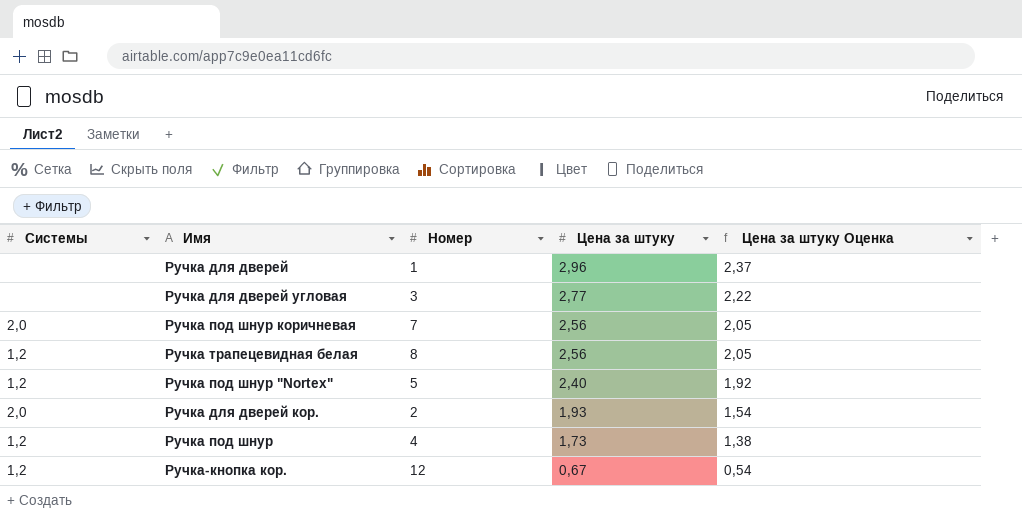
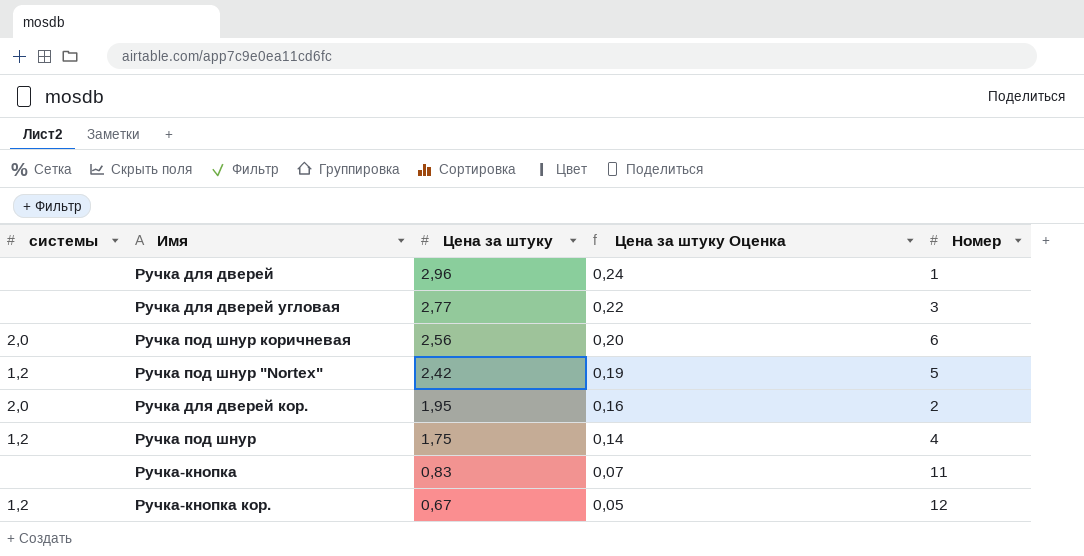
column name: Системы -> системы
column Цена за штуку Оценка | formula: [Цена за штуку] * 0,8 -> [Цена за штуку] * 0,08
column Номер | position: 3 -> 5
row Ручка трапецевидная белая: 1,2 | 8 | 2,56 | 2,05 -> none
Ручка под шнур коричневая | Номер: 7 -> 6
Ручка под шнур "Nortex" | Цена за штуку: 2,40 -> 2,42
Ручка для дверей кор. | Цена за штуку: 1,93 -> 1,95
Ручка под шнур | Цена за штуку: 1,73 -> 1,75
row Ручка-кнопка: none -> none | 0,83 | 0,07 | 11

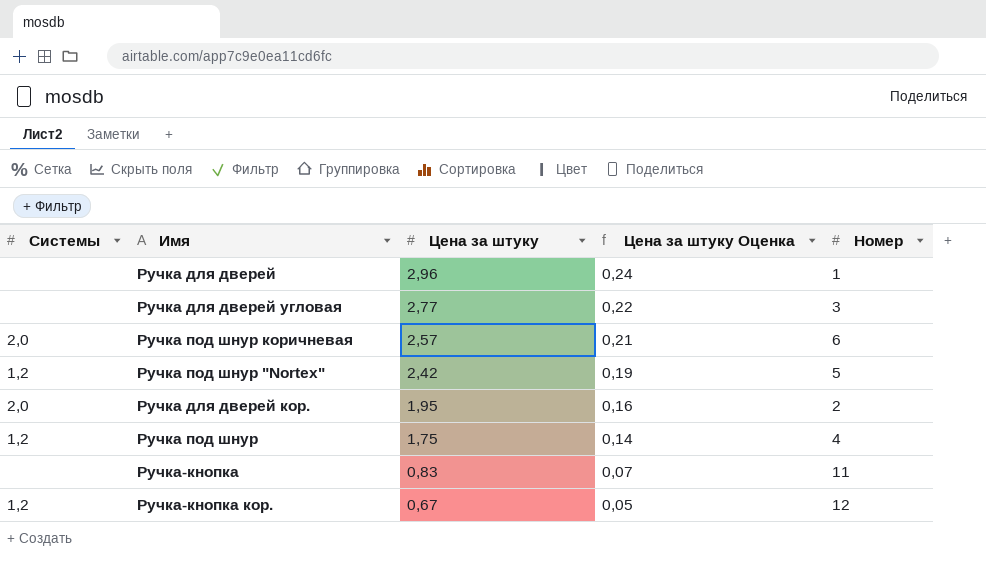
column name: системы -> Системы
Ручка под шнур коричневая | Цена за штуку: 2,56 -> 2,57
Ручка под шнур коричневая | Цена за штуку Оценка: 0,20 -> 0,21

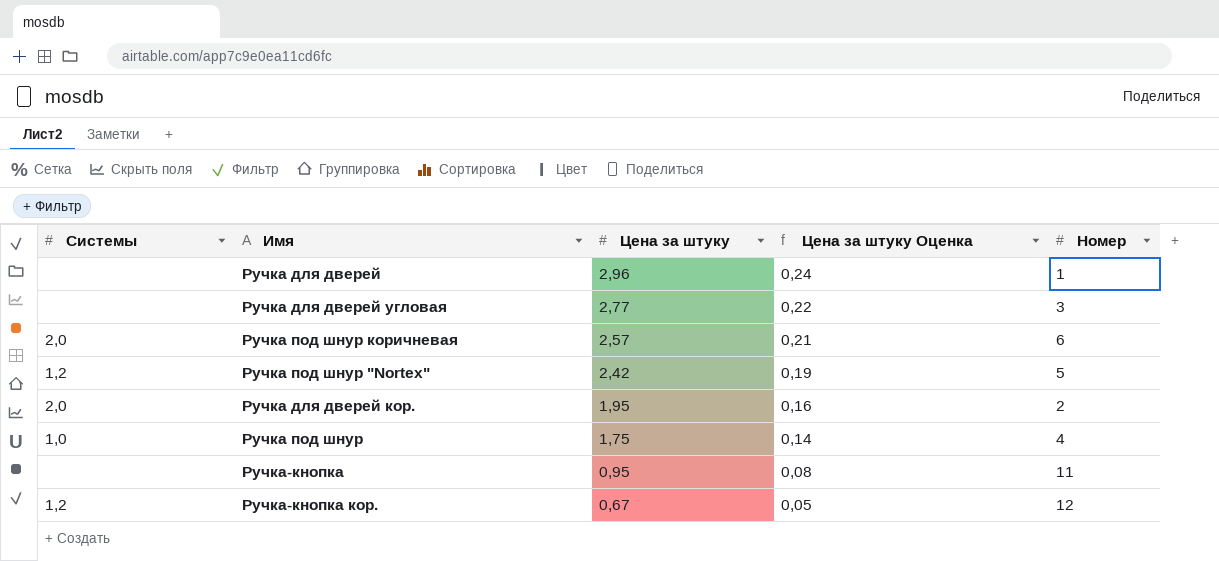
Ручка под шнур | Системы: 1,2 -> 1,0
Ручка-кнопка | Цена за штуку: 0,83 -> 0,95
Ручка-кнопка | Цена за штуку Оценка: 0,07 -> 0,08

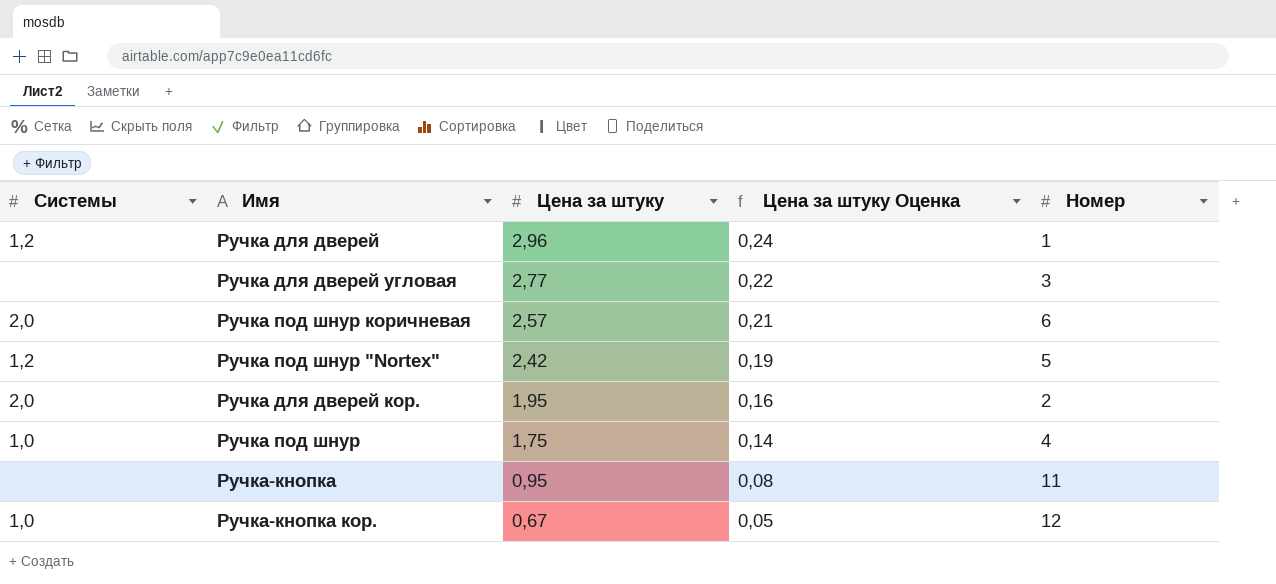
Ручка для дверей | Системы: none -> 1,2
Ручка-кнопка кор. | Системы: 1,2 -> 1,0

